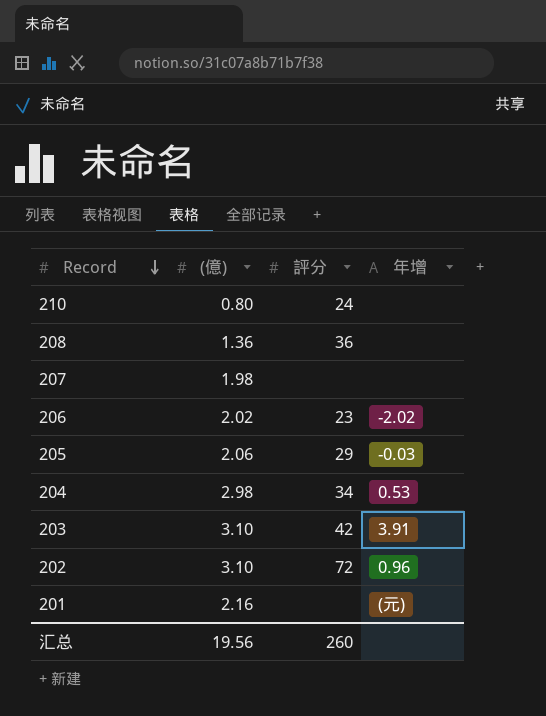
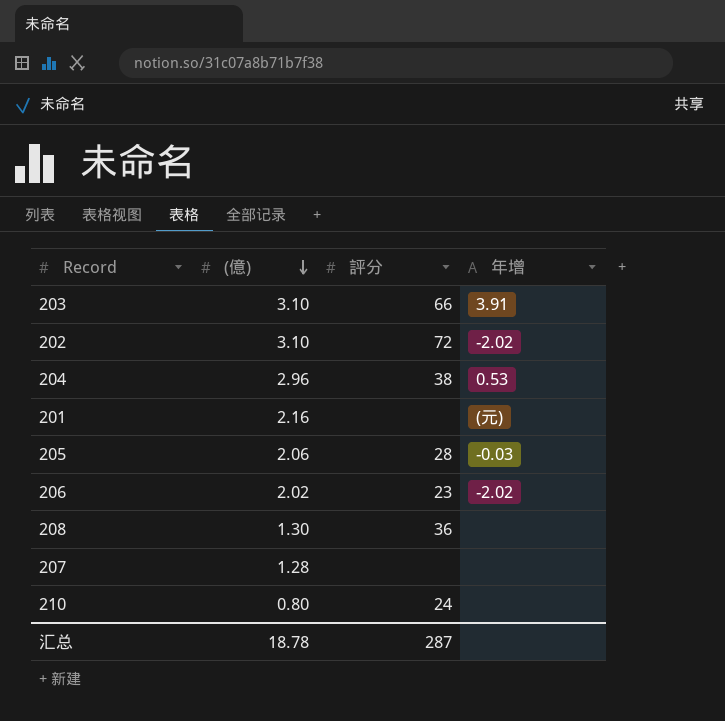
row order: Record descending -> (億) descending
203 | 評分: 42 -> 66
202 | 年增: 0.96 -> -2.02
204 | (億): 2.98 -> 2.96
204 | 評分: 34 -> 38
205 | 評分: 29 -> 28
208 | (億): 1.36 -> 1.30
207 | (億): 1.98 -> 1.28
汇总 | (億): 19.56 -> 18.78
汇总 | 評分: 260 -> 287

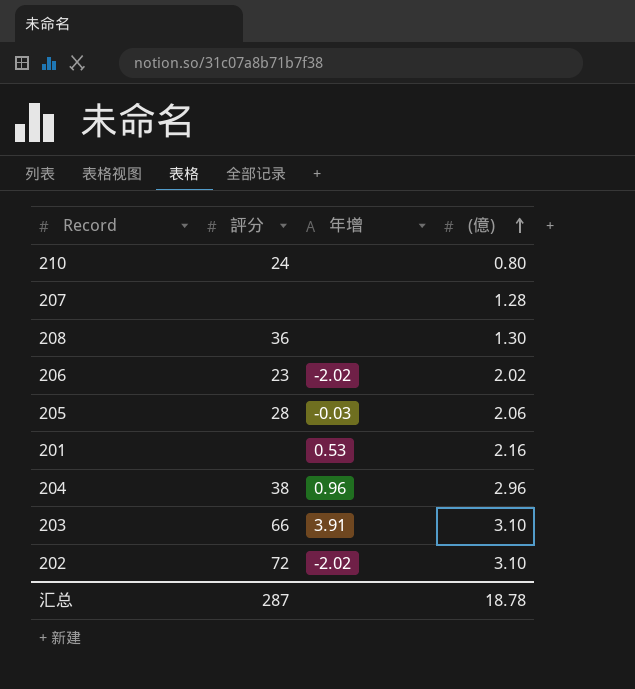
row order: (億) descending -> (億) ascending
column (億) | position: 2 -> 4
201 | 年增: (元) -> 0.53
204 | 年增: 0.53 -> 0.96

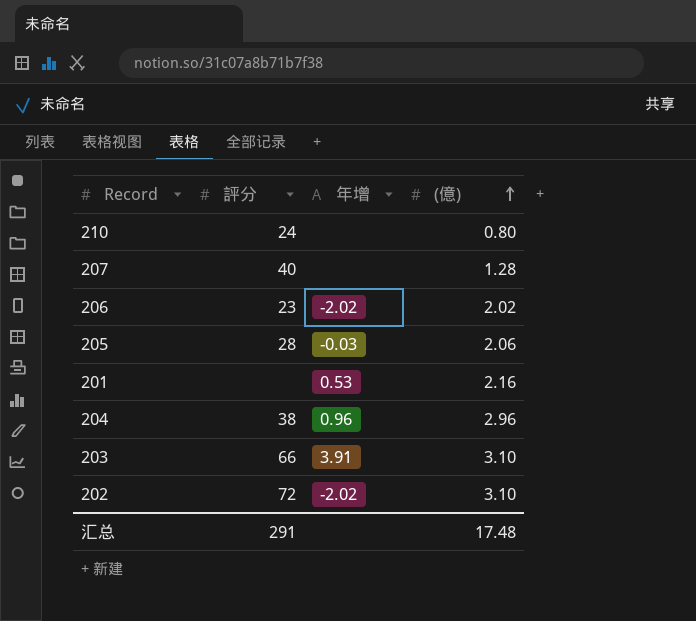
row 208: 36 | none | 1.30 -> none
207 | 評分: none -> 40
汇总 | 評分: 287 -> 291
汇总 | (億): 18.78 -> 17.48

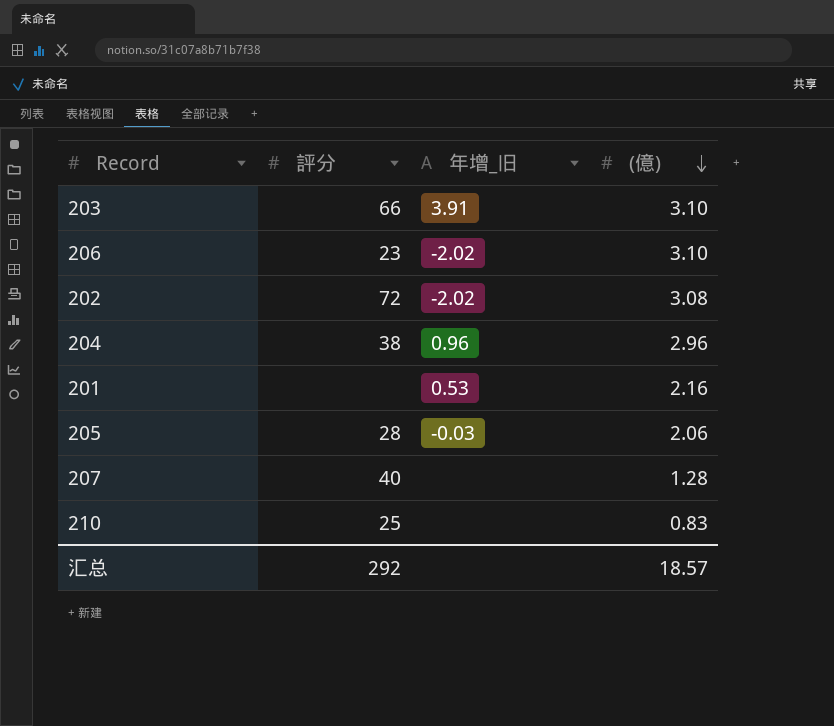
row order: (億) ascending -> (億) descending
column name: 年增 -> 年增_旧
206 | (億): 2.02 -> 3.10
202 | (億): 3.10 -> 3.08
210 | 評分: 24 -> 25
210 | (億): 0.80 -> 0.83
汇总 | 評分: 291 -> 292
汇总 | (億): 17.48 -> 18.57

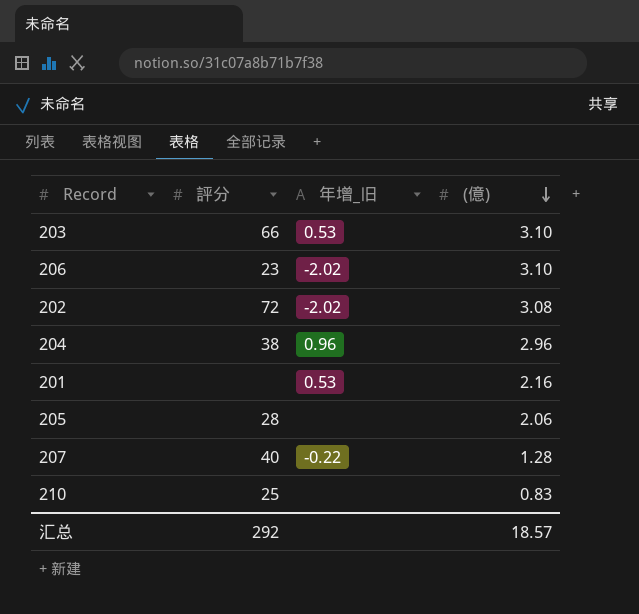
203 | 年增_旧: 3.91 -> 0.53
205 | 年增_旧: -0.03 -> none
207 | 年增_旧: none -> -0.22

